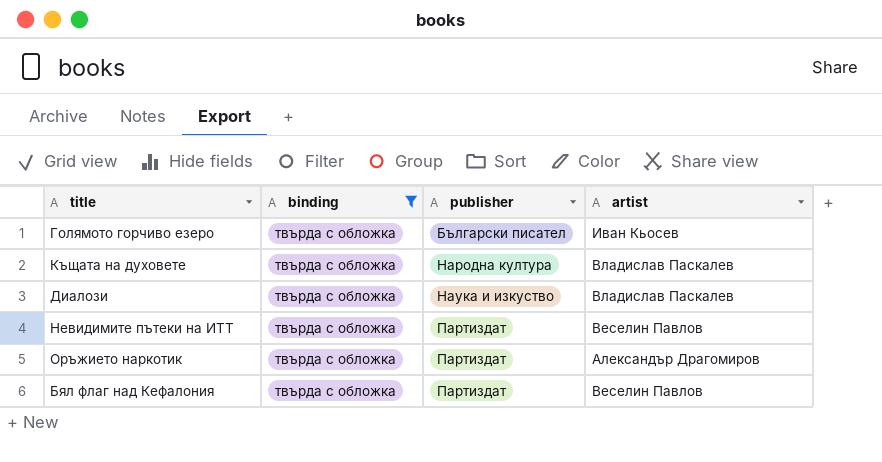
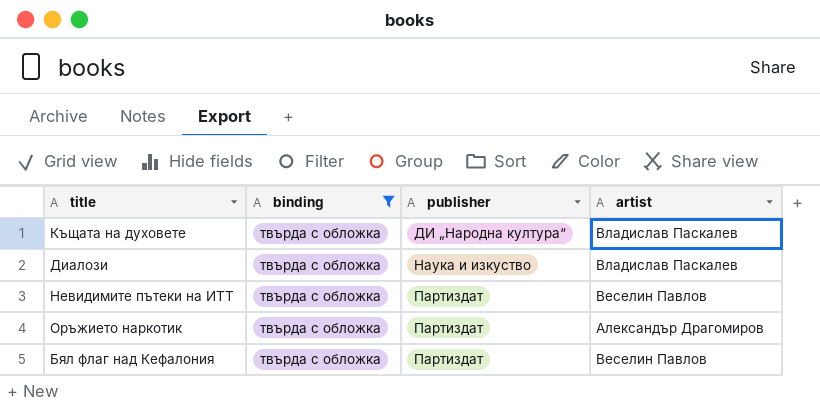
row Голямото горчиво езеро: твърда с обложка | Български писател | Иван Кьосев -> none
Къщата на духовете | publisher: Народна култура -> ДИ „Народна култура“

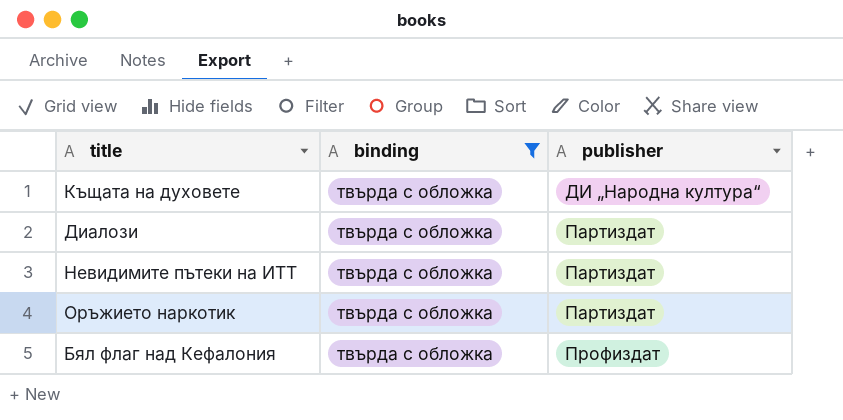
column artist | position: 4 -> none
Диалози | publisher: Наука и изкуство -> Партиздат
Бял флаг над Кефалония | publisher: Партиздат -> Профиздат

